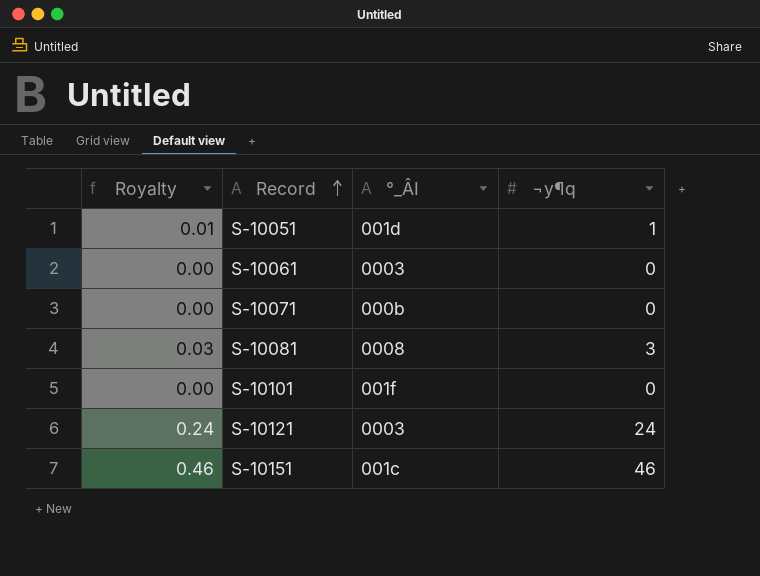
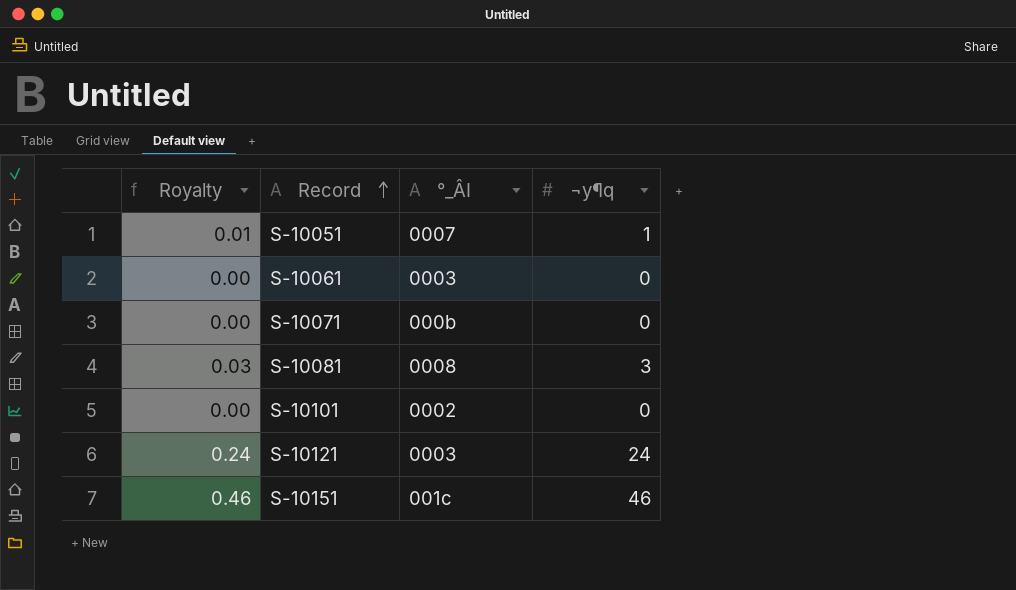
S-10051 | °_ÂI: 001d -> 0007
S-10101 | °_ÂI: 001f -> 0002

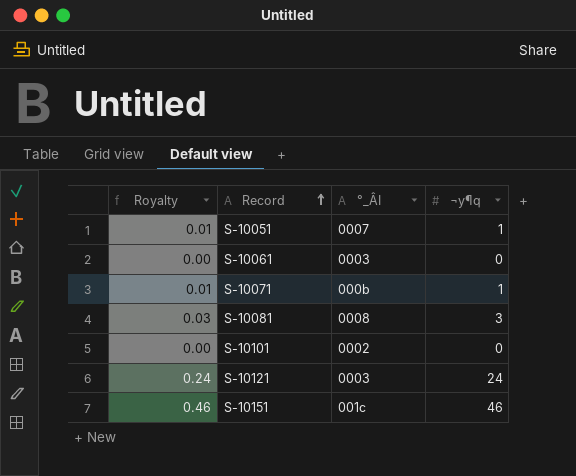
S-10071 | Royalty: 0.00 -> 0.01
S-10071 | ¬y¶q: 0 -> 1

